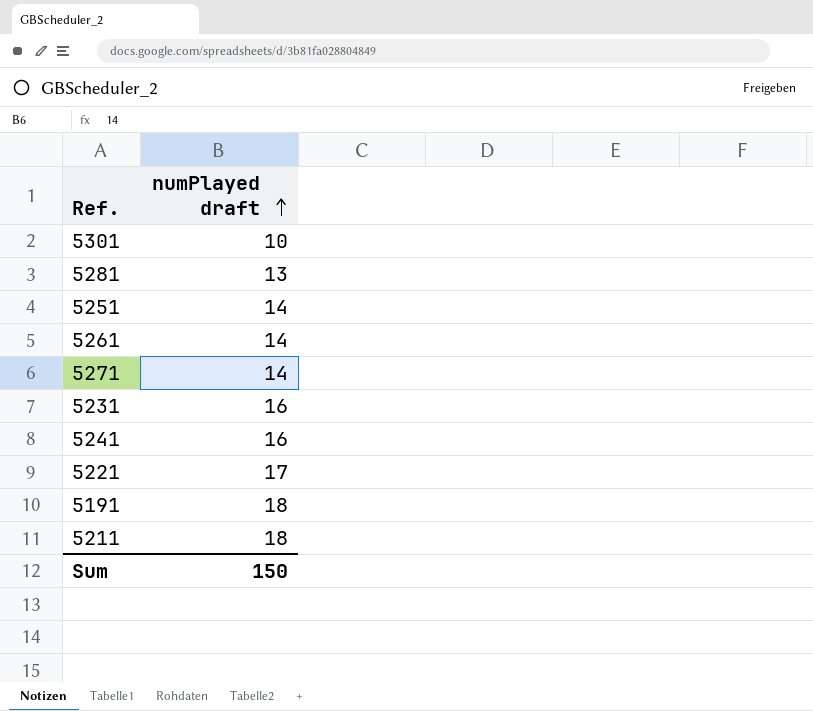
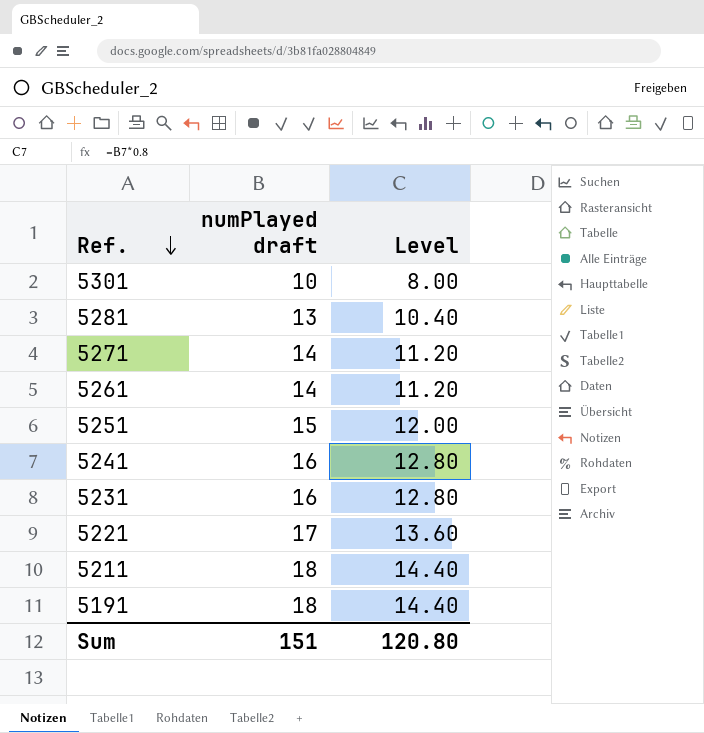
row order: numPlayed draft ascending -> Ref. descending
column Level | formula: none -> [numPlayed draft] * 0.8
5251 | numPlayed draft: 14 -> 15
Sum | numPlayed draft: 150 -> 151

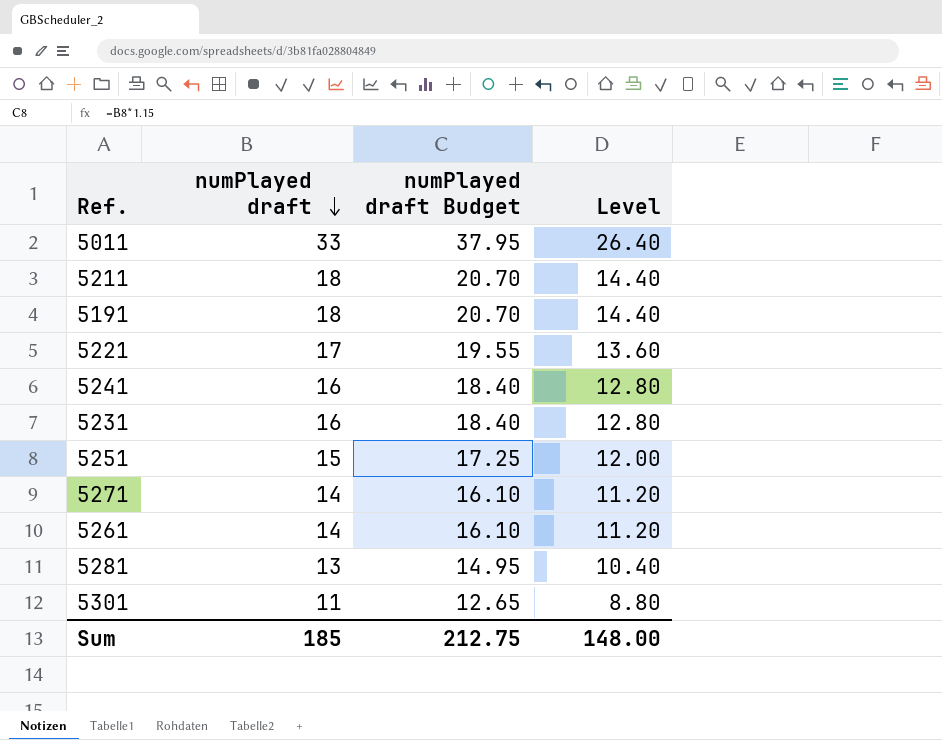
row order: Ref. descending -> numPlayed draft descending
column numPlayed draft Budget | formula: none -> [numPlayed draft] * 1.15
row 5011: none -> 33 | 37.95 | 26.40
5301 | numPlayed draft: 10 -> 11
5301 | Level: 8.00 -> 8.80
Sum | numPlayed draft: 151 -> 185
Sum | Level: 120.80 -> 148.00

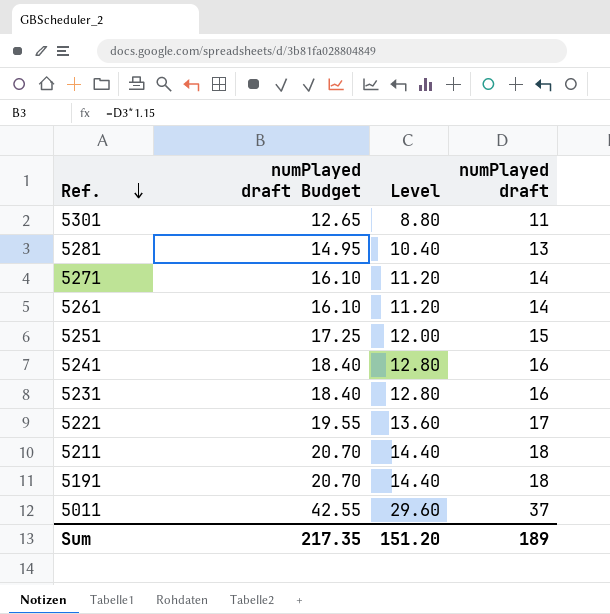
row order: numPlayed draft descending -> Ref. descending
column numPlayed draft | position: 2 -> 4
5011 | numPlayed draft Budget: 37.95 -> 42.55
5011 | Level: 26.40 -> 29.60
5011 | numPlayed draft: 33 -> 37
Sum | numPlayed draft Budget: 212.75 -> 217.35
Sum | Level: 148.00 -> 151.20
Sum | numPlayed draft: 185 -> 189

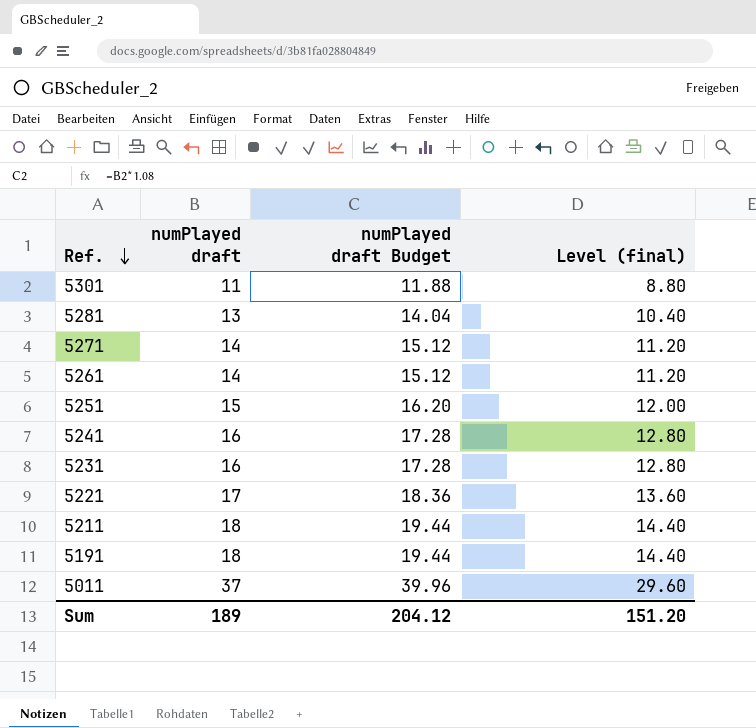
column numPlayed draft | position: 4 -> 2
column numPlayed draft Budget | formula: [numPlayed draft] * 1.15 -> [numPlayed draft] * 1.08
column name: Level -> Level (final)
Sum | numPlayed draft Budget: 217.35 -> 204.12

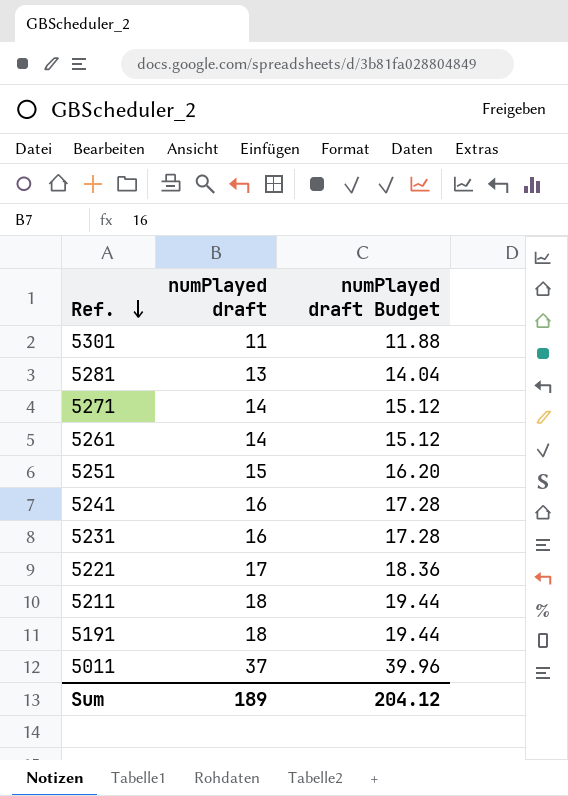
column Level (final) | formula: [numPlayed draft] * 0.8 -> none

